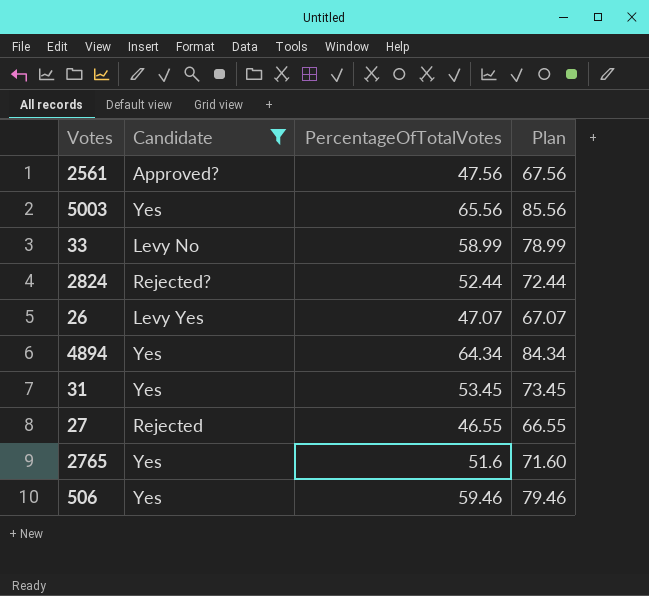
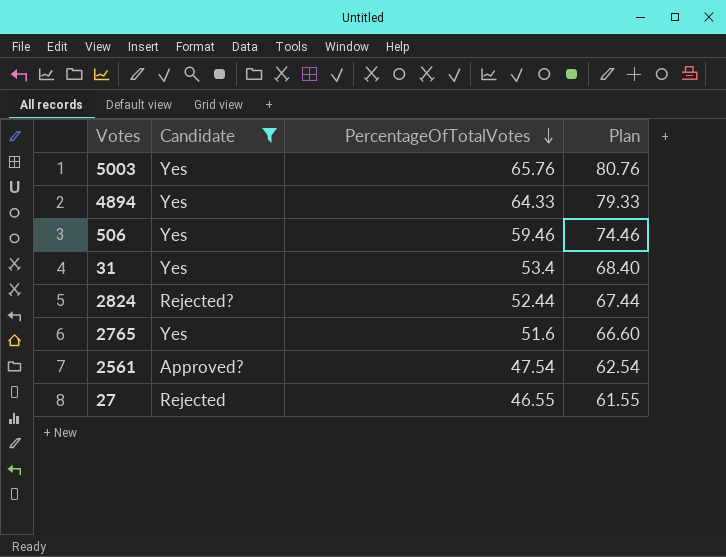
row order: none -> PercentageOfTotalVotes descending
column Plan | formula: [PercentageOfTotalVotes] + 20 -> [PercentageOfTotalVotes] + 15
row 33: Levy No | 58.99 | 78.99 -> none
row 26: Levy Yes | 47.07 | 67.07 -> none
5003 | PercentageOfTotalVotes: 65.56 -> 65.76
4894 | PercentageOfTotalVotes: 64.34 -> 64.33
31 | PercentageOfTotalVotes: 53.45 -> 53.4
2561 | PercentageOfTotalVotes: 47.56 -> 47.54

